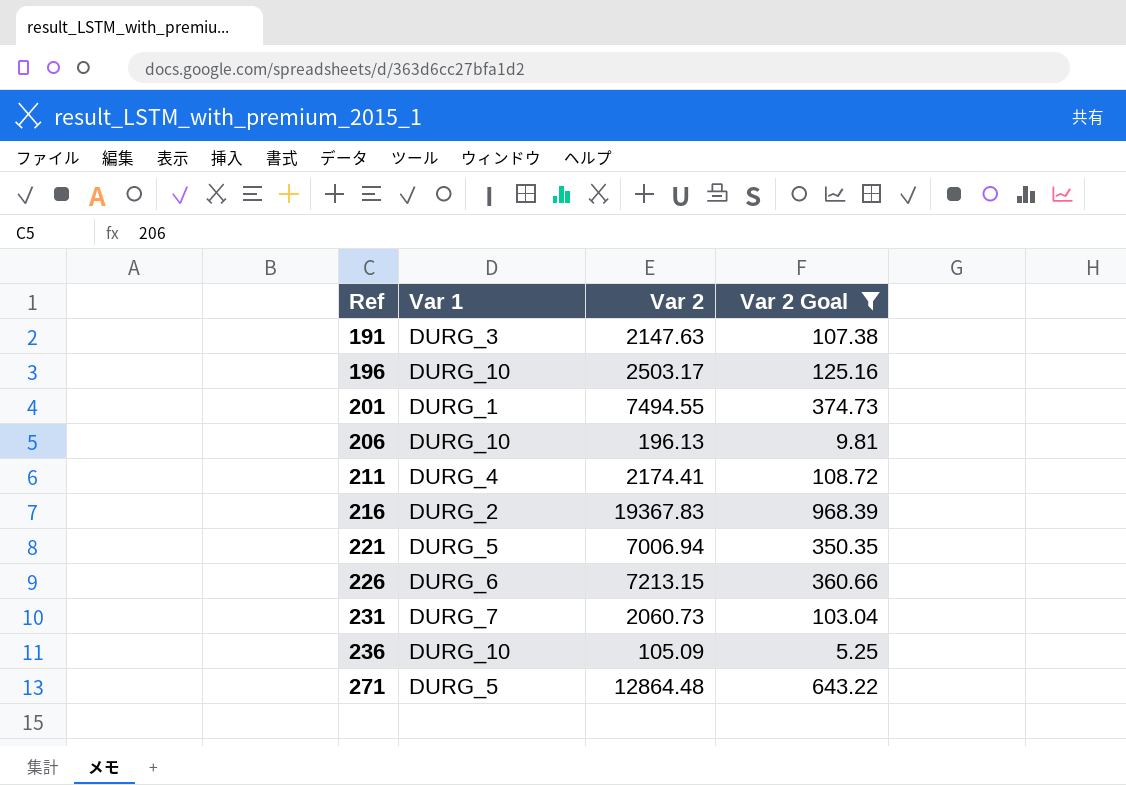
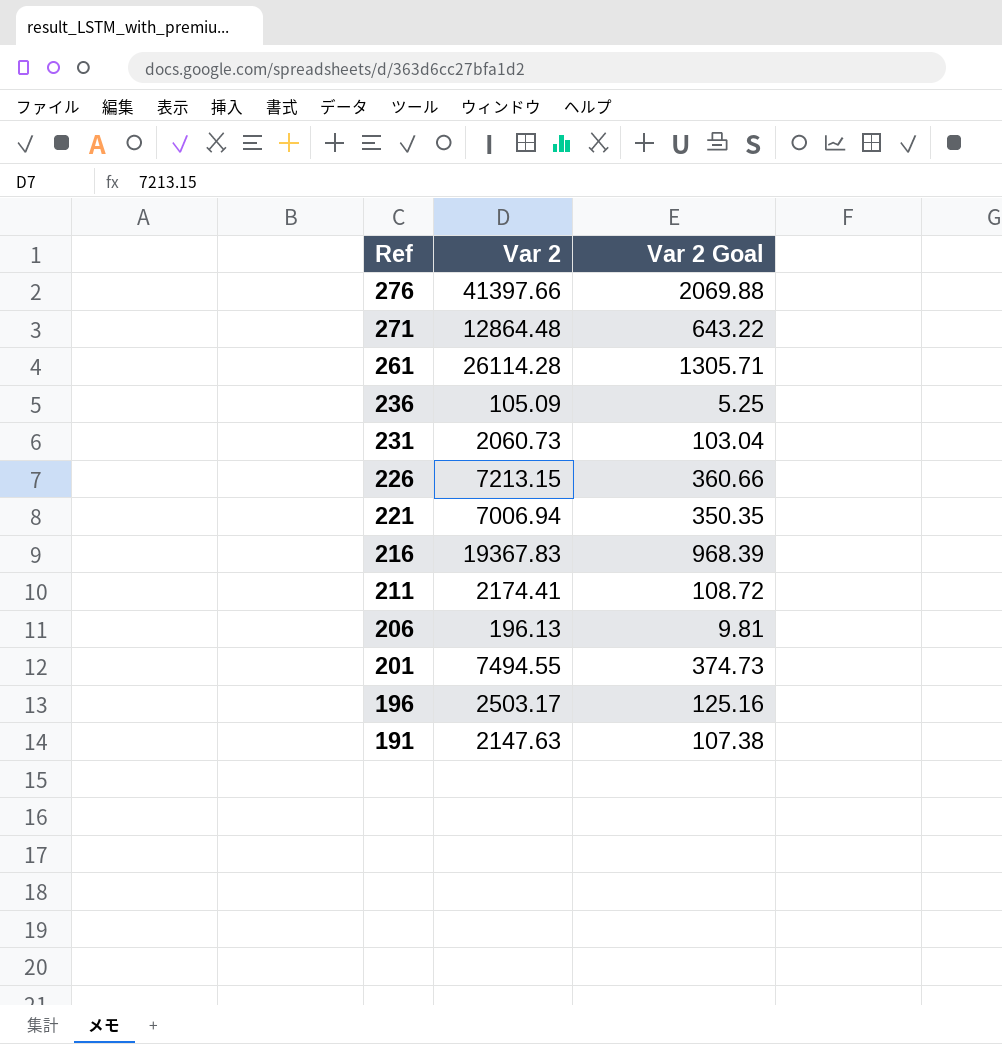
filter: Var 2 Goal <= 968.39 -> none
row order: Ref ascending -> Ref descending
column Var 1 | position: 2 -> none

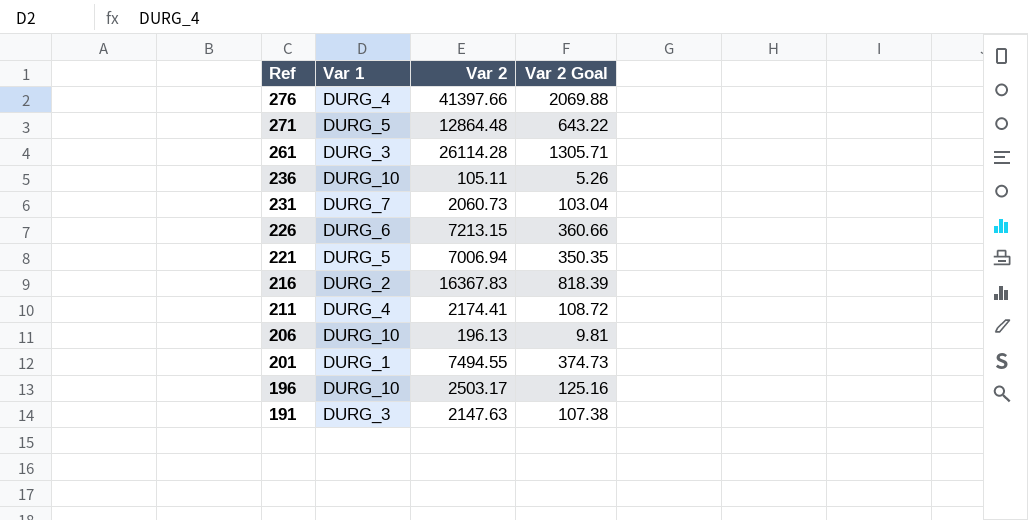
column Var 1 | position: none -> 2
236 | Var 2: 105.09 -> 105.11
236 | Var 2 Goal: 5.25 -> 5.26
216 | Var 2: 19367.83 -> 16367.83
216 | Var 2 Goal: 968.39 -> 818.39

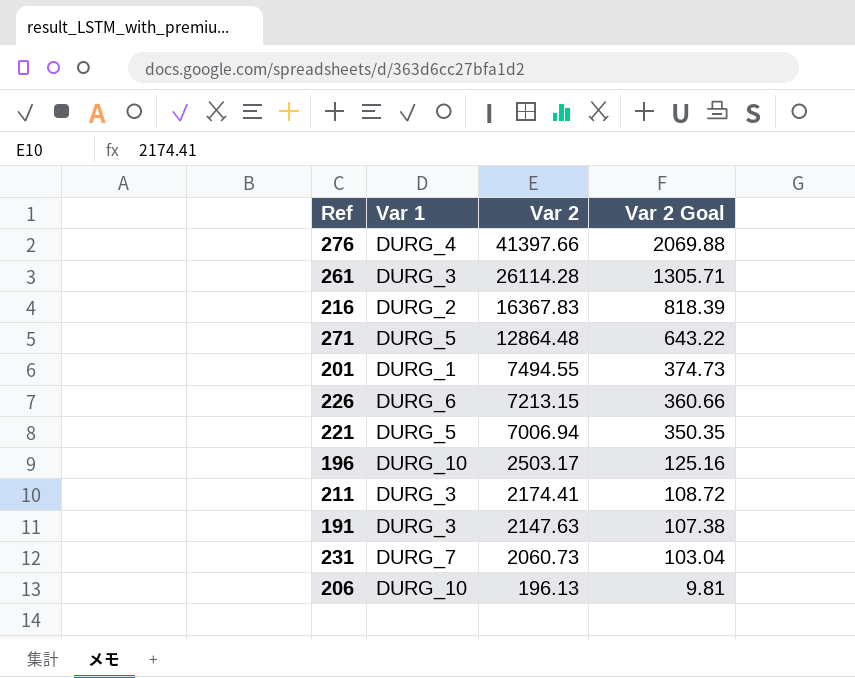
row order: Ref descending -> Var 2 descending
row 236: DURG_10 | 105.11 | 5.26 -> none
211 | Var 1: DURG_4 -> DURG_3

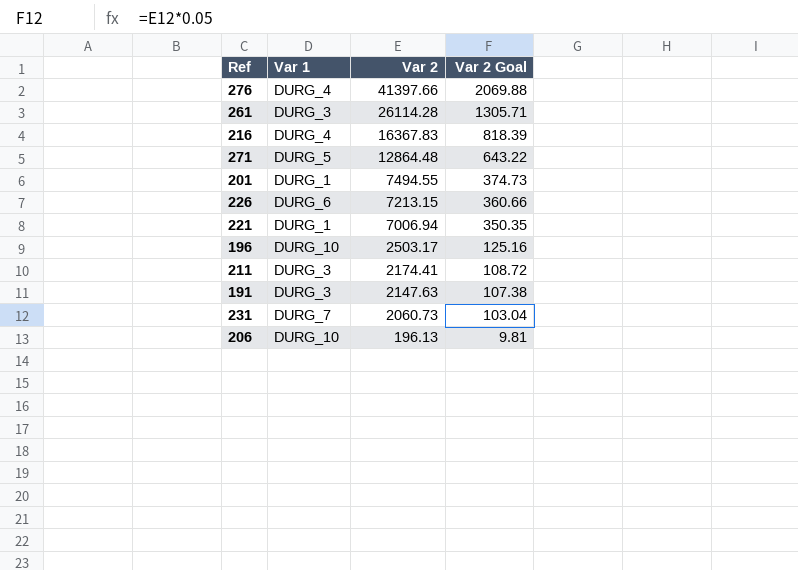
216 | Var 1: DURG_2 -> DURG_4
221 | Var 1: DURG_5 -> DURG_1

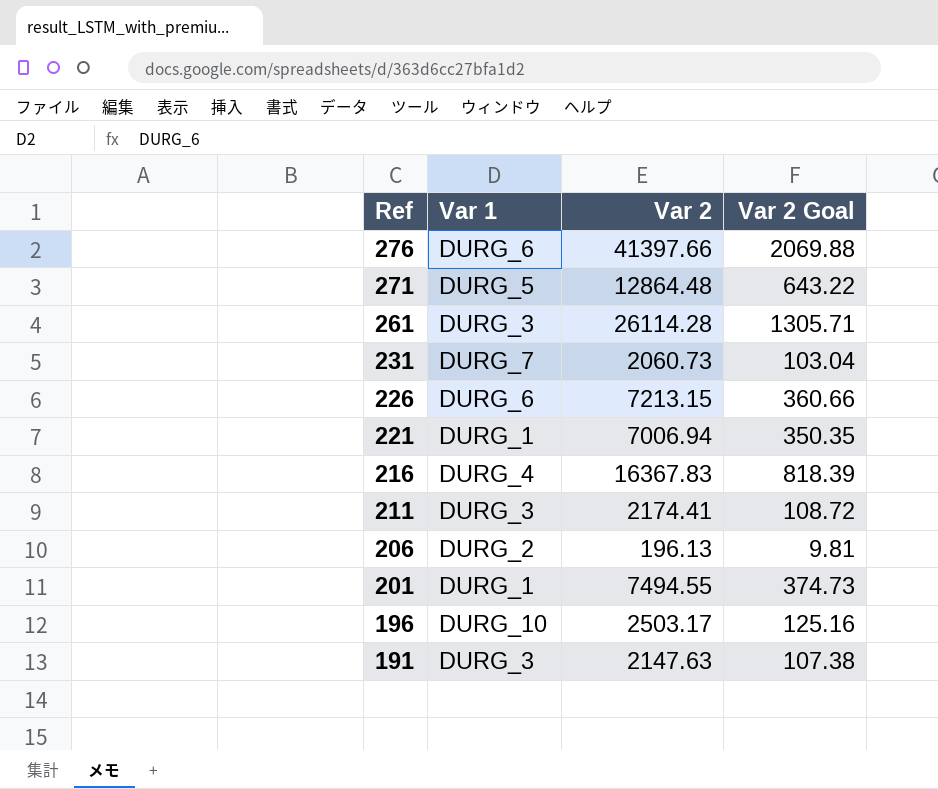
row order: Var 2 descending -> Ref descending
276 | Var 1: DURG_4 -> DURG_6
206 | Var 1: DURG_10 -> DURG_2

